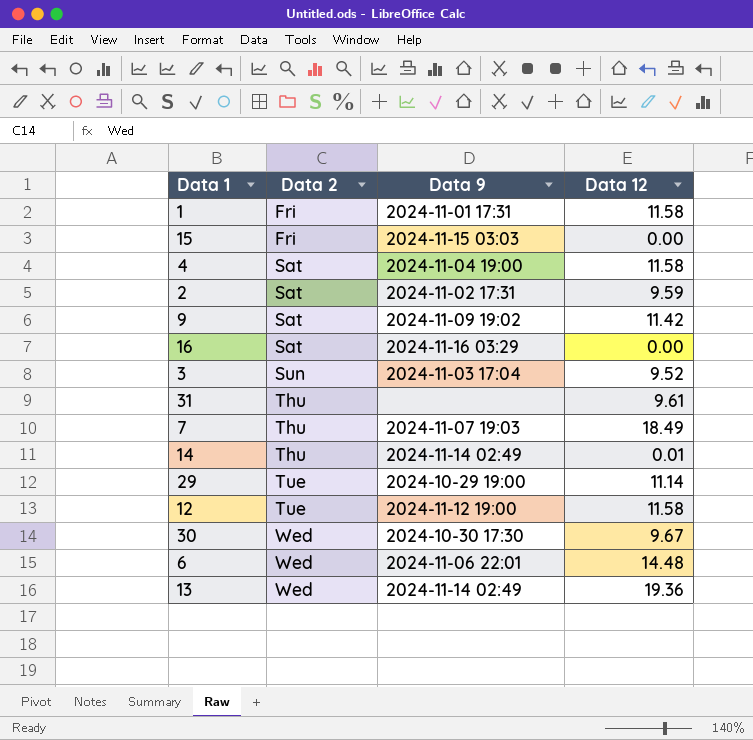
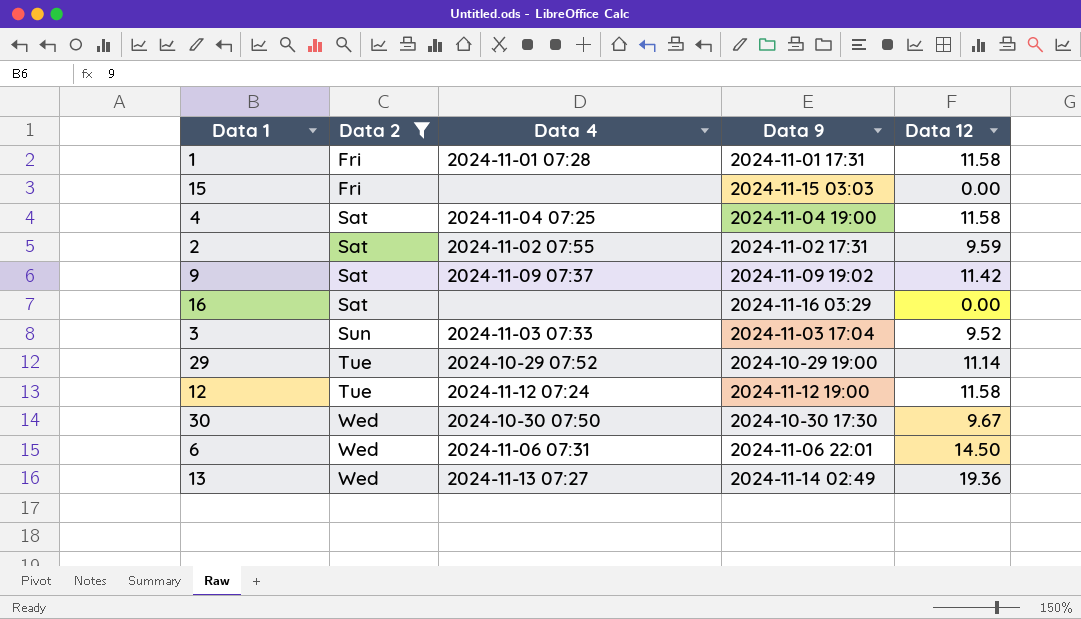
filter: none -> Data 2 != Thu
column Data 4 | position: none -> 3
6 | Data 12: 14.48 -> 14.50

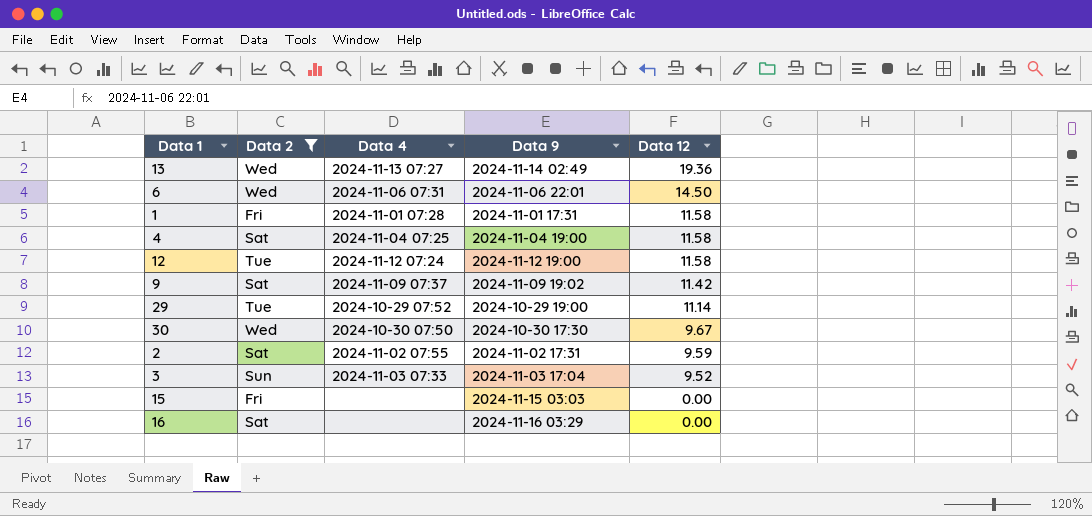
row order: Data 2 ascending -> Data 12 descending

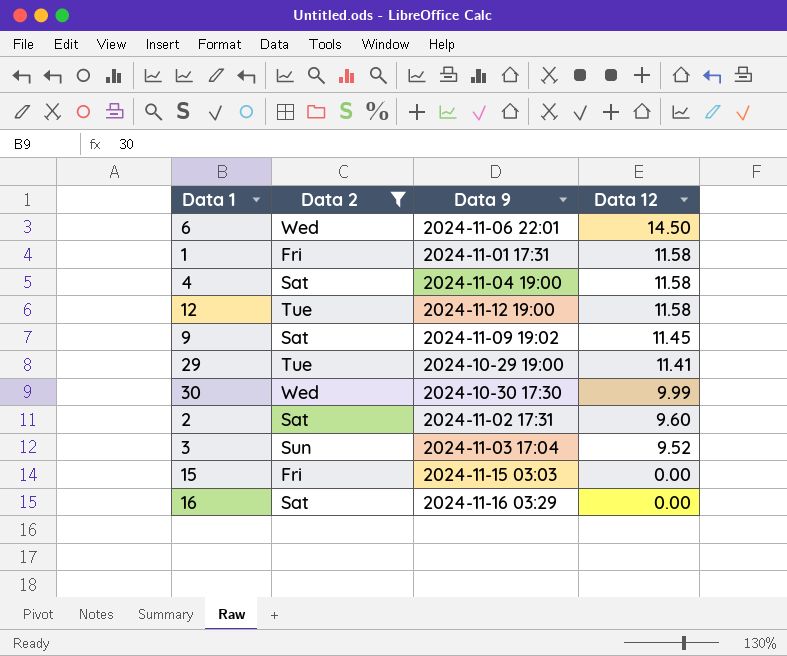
column Data 4 | position: 3 -> none
row 13: Wed | 2024-11-13 07:27 | 2024-11-14 02:49 | 19.36 -> none
9 | Data 12: 11.42 -> 11.45
29 | Data 12: 11.14 -> 11.41
30 | Data 12: 9.67 -> 9.99
2 | Data 12: 9.59 -> 9.60

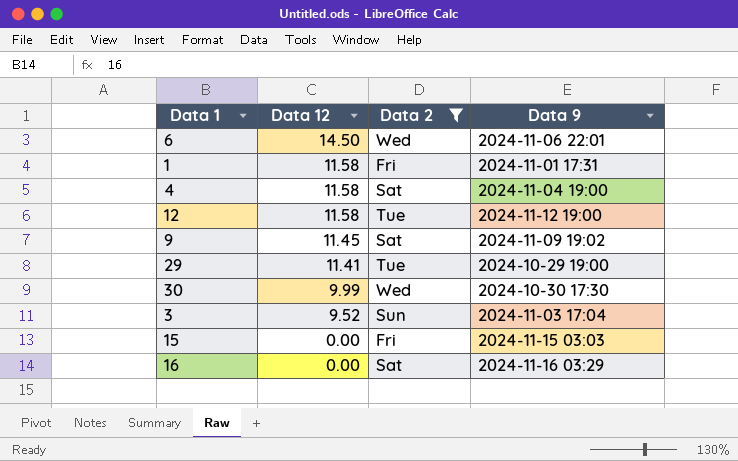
column Data 12 | position: 4 -> 2
row 2: Sat | 2024-11-02 17:31 | 9.60 -> none

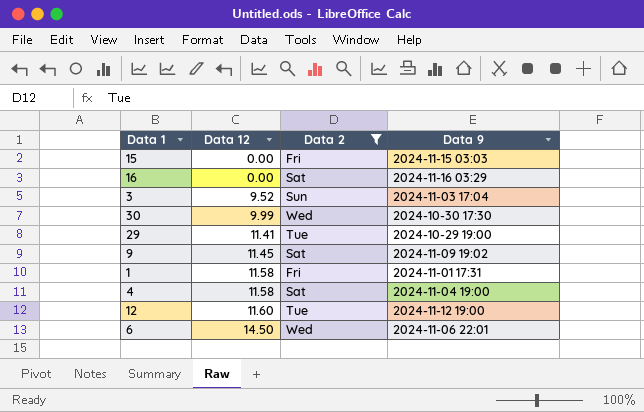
row order: Data 12 descending -> Data 12 ascending
12 | Data 12: 11.58 -> 11.60

